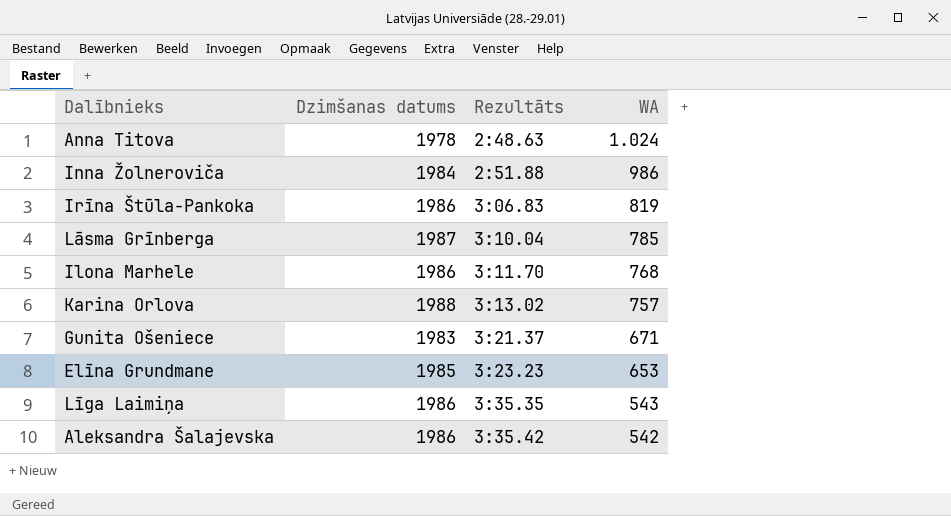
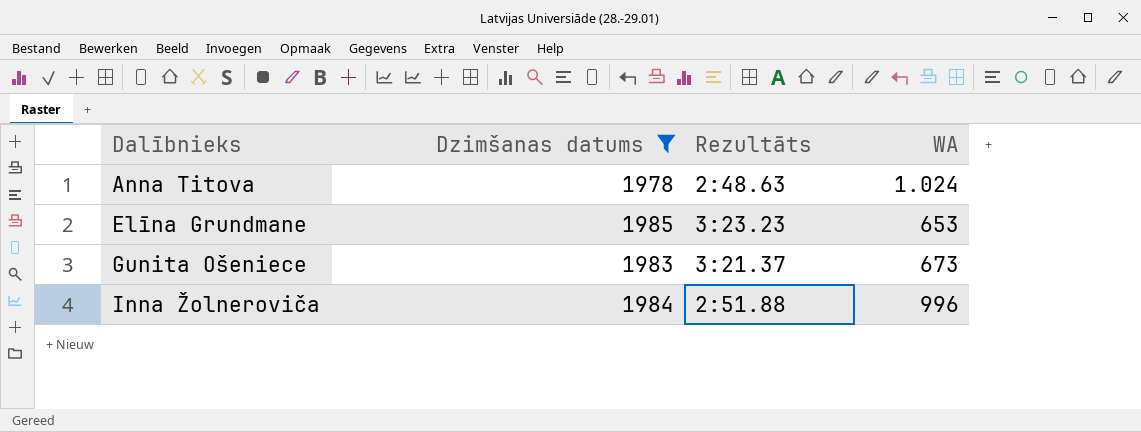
filter: none -> Dzimšanas datums <= 1985
row order: Rezultāts ascending -> Dalībnieks ascending
Gunita Ošeniece | WA: 671 -> 673
Inna Žolneroviča | WA: 986 -> 996

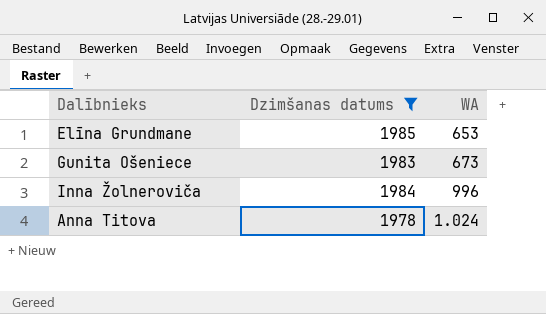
row order: Dalībnieks ascending -> WA ascending
column Rezultāts | position: 3 -> none

